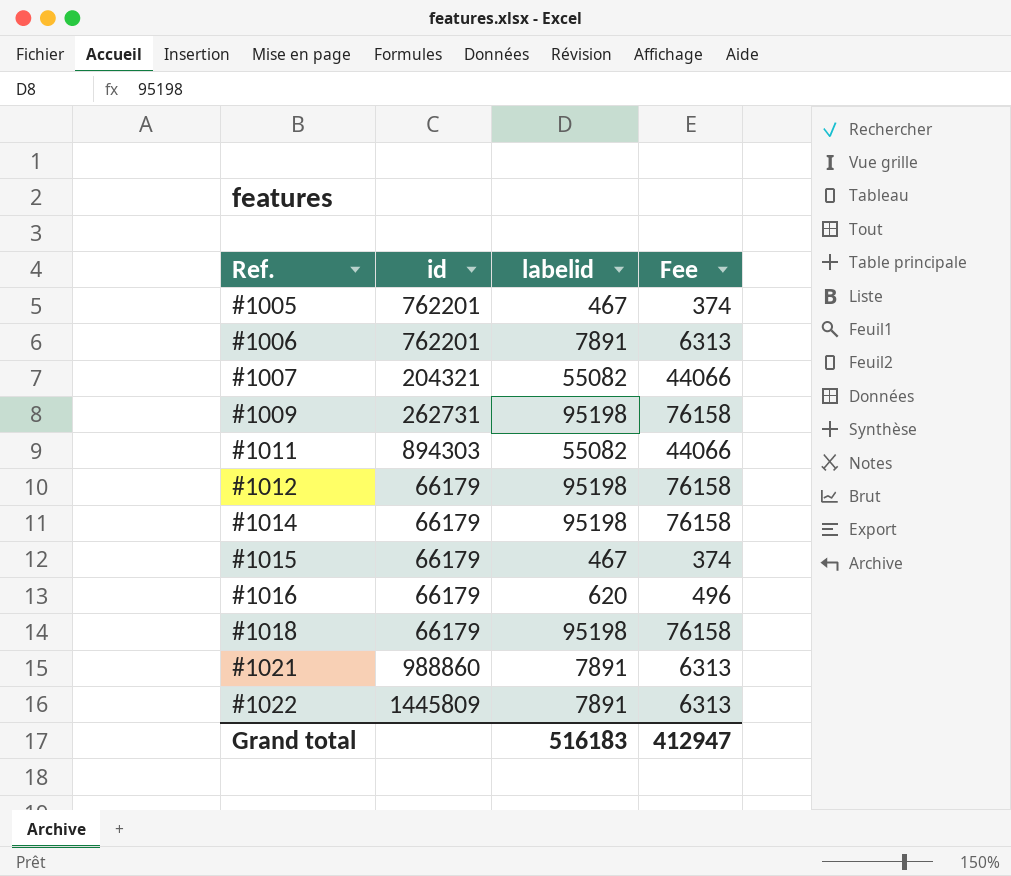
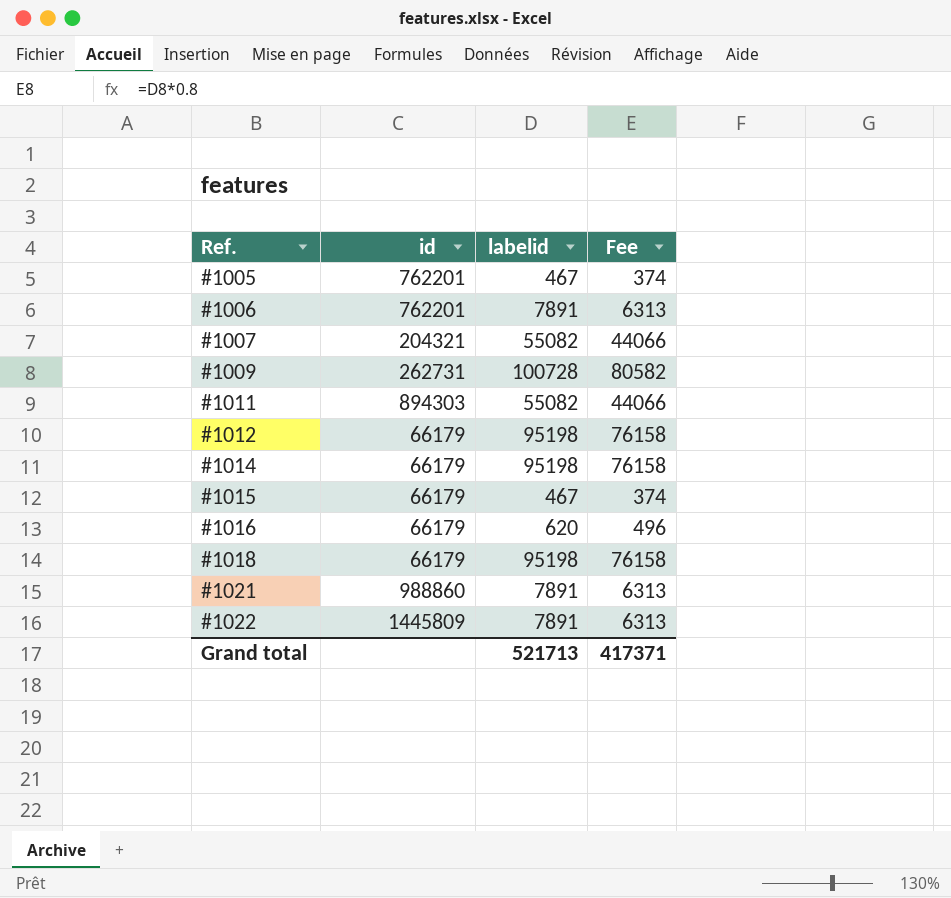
#1009 | labelid: 95198 -> 100728
#1009 | Fee: 76158 -> 80582
Grand total | labelid: 516183 -> 521713
Grand total | Fee: 412947 -> 417371

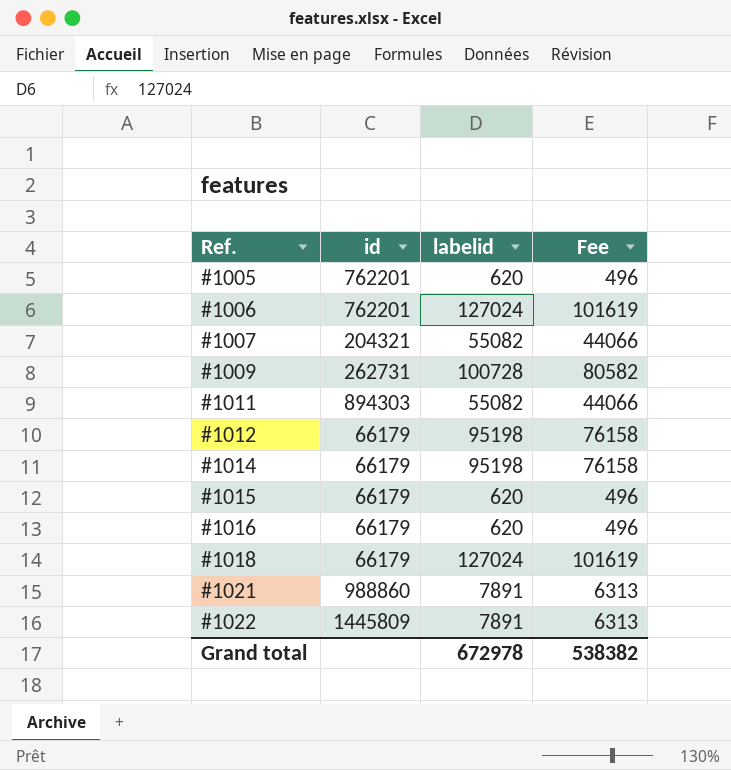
#1005 | labelid: 467 -> 620
#1005 | Fee: 374 -> 496
#1006 | labelid: 7891 -> 127024
#1006 | Fee: 6313 -> 101619
#1015 | labelid: 467 -> 620
#1015 | Fee: 374 -> 496
#1018 | labelid: 95198 -> 127024
#1018 | Fee: 76158 -> 101619
Grand total | labelid: 521713 -> 672978
Grand total | Fee: 417371 -> 538382

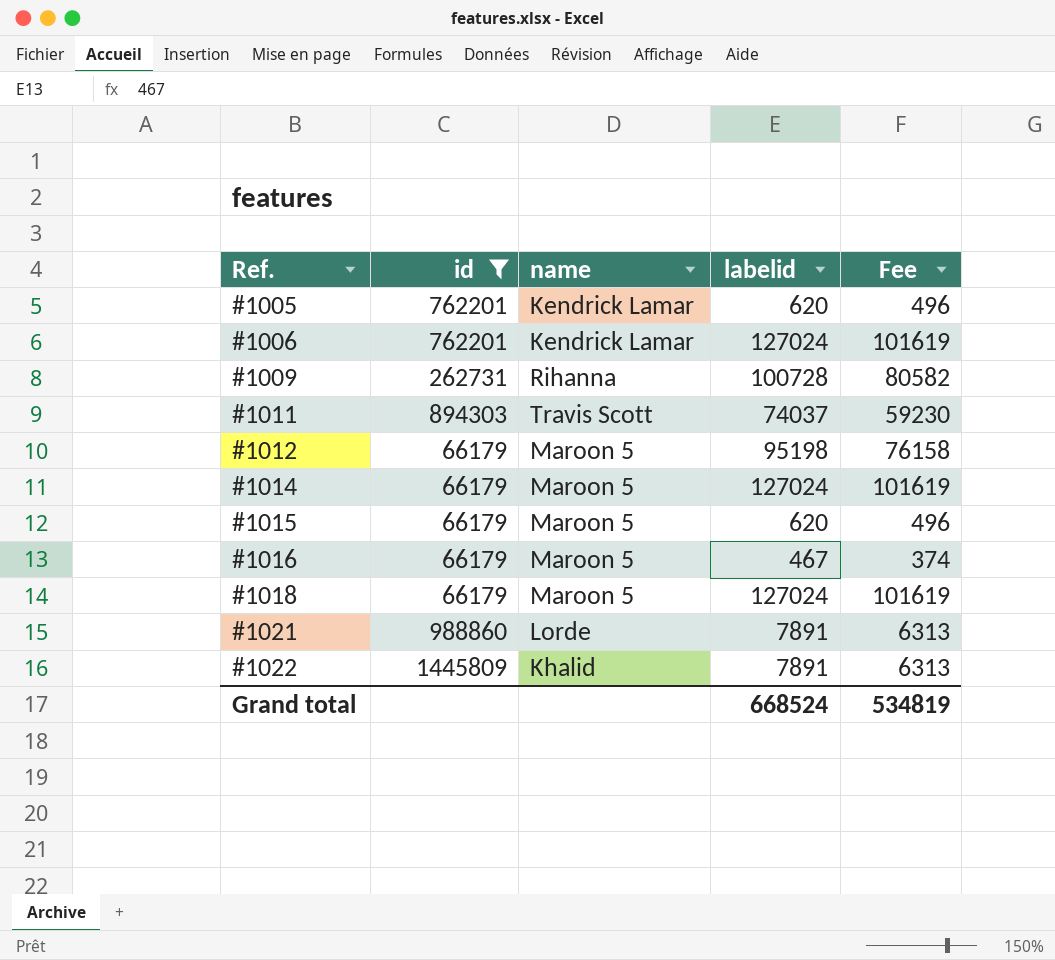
filter: none -> id != 204321
column name | position: none -> 3
#1011 | labelid: 55082 -> 74037
#1011 | Fee: 44066 -> 59230
#1014 | labelid: 95198 -> 127024
#1014 | Fee: 76158 -> 101619
#1016 | labelid: 620 -> 467
#1016 | Fee: 496 -> 374
Grand total | labelid: 672978 -> 668524
Grand total | Fee: 538382 -> 534819

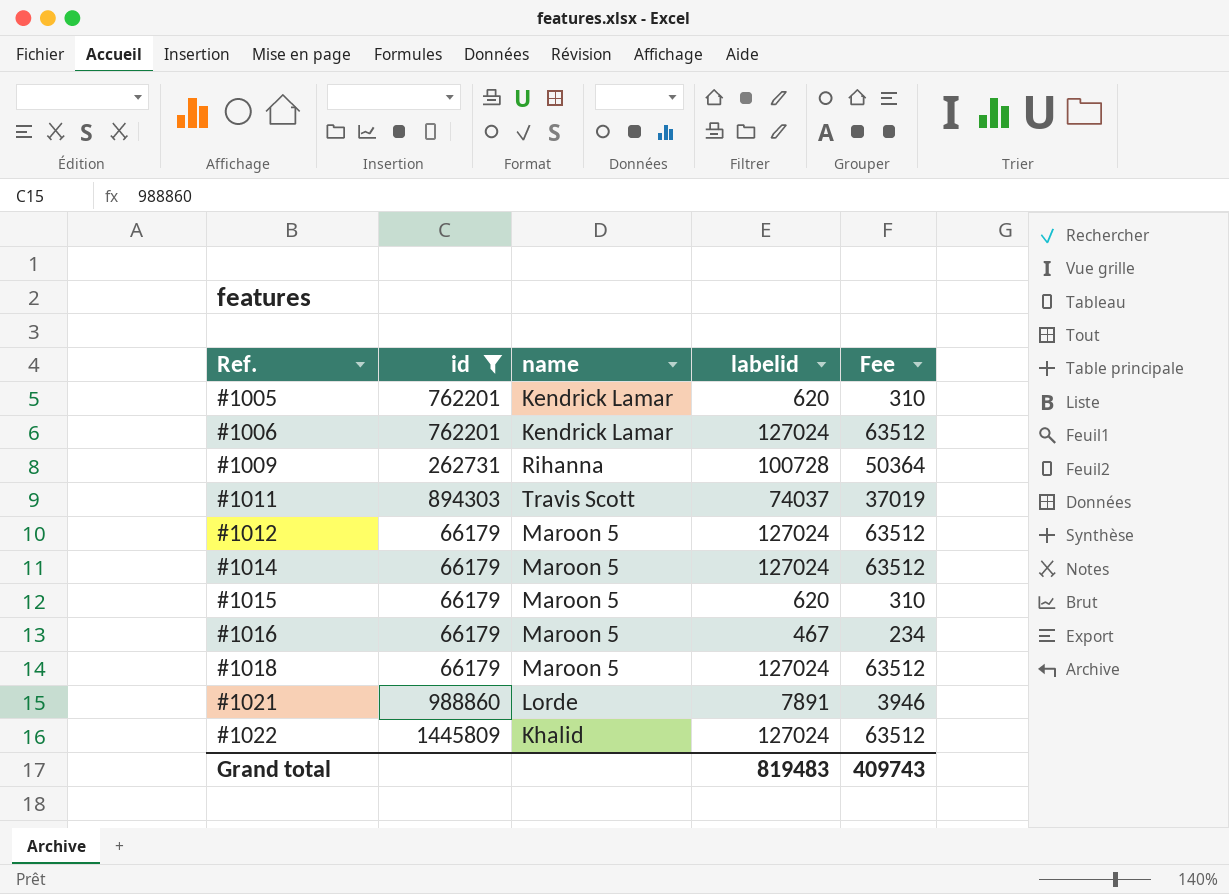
column Fee | formula: [labelid] * 0.8 -> [labelid] * 0.5
#1012 | labelid: 95198 -> 127024
#1022 | labelid: 7891 -> 127024
Grand total | labelid: 668524 -> 819483
Grand total | Fee: 534819 -> 409743

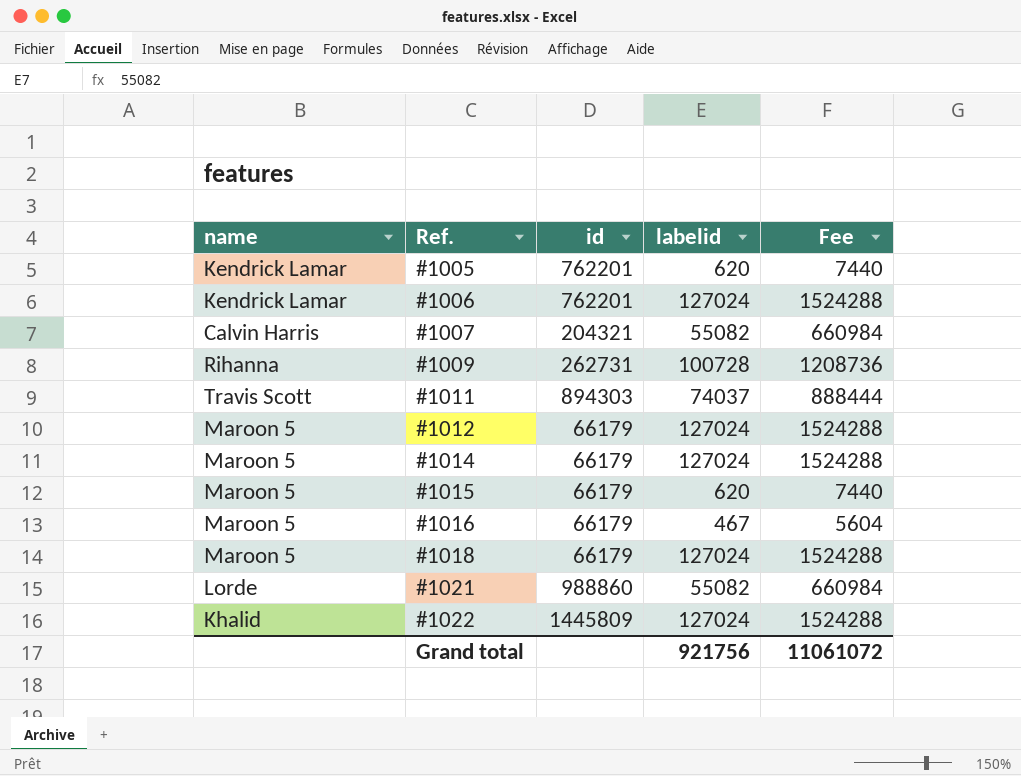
filter: id != 204321 -> none
column name | position: 3 -> 1
column Fee | formula: [labelid] * 0.5 -> [labelid] * 12
#1021 | labelid: 7891 -> 55082
Grand total | labelid: 819483 -> 921756
Grand total | Fee: 409743 -> 11061072

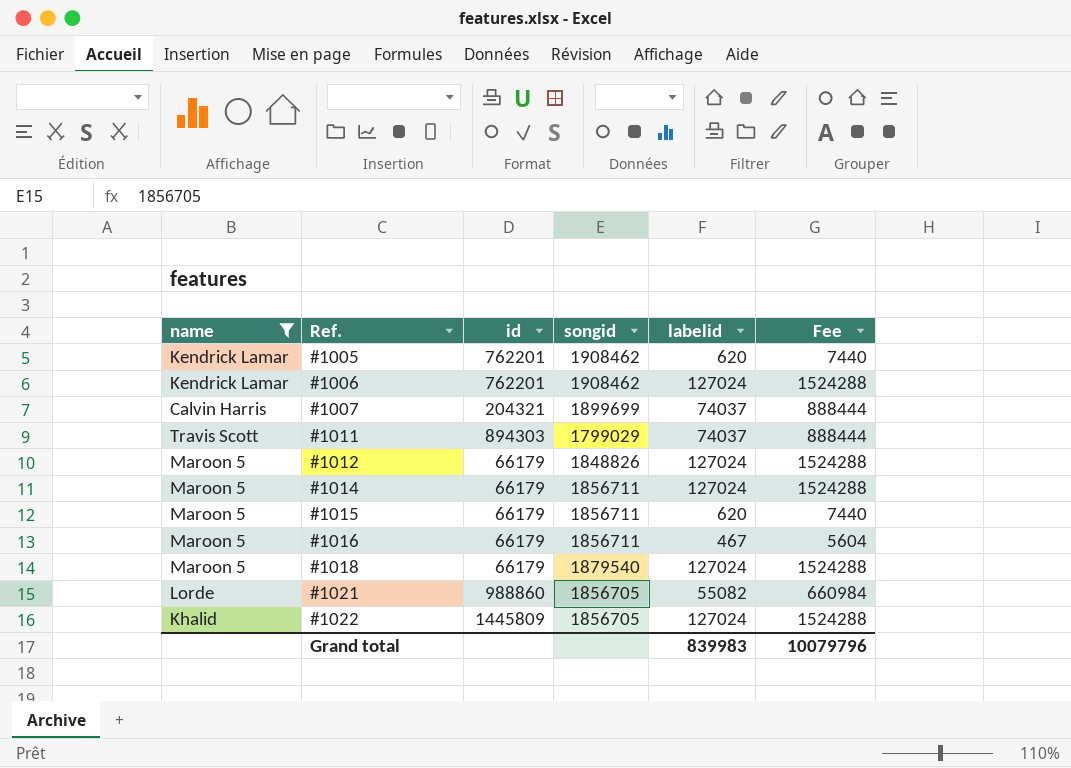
filter: none -> name != Rihanna
column songid | position: none -> 4
#1007 | labelid: 55082 -> 74037
#1007 | Fee: 660984 -> 888444
Grand total | labelid: 921756 -> 839983
Grand total | Fee: 11061072 -> 10079796

